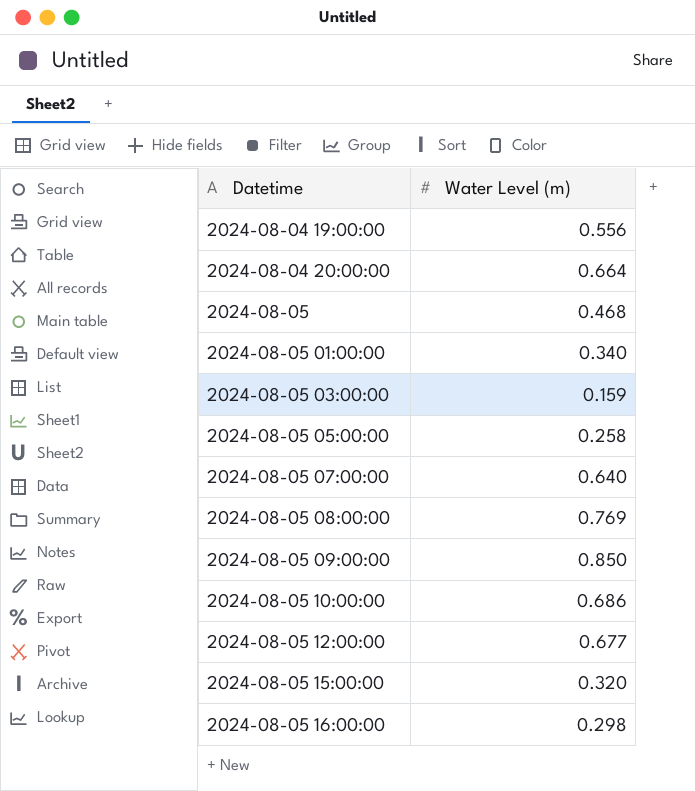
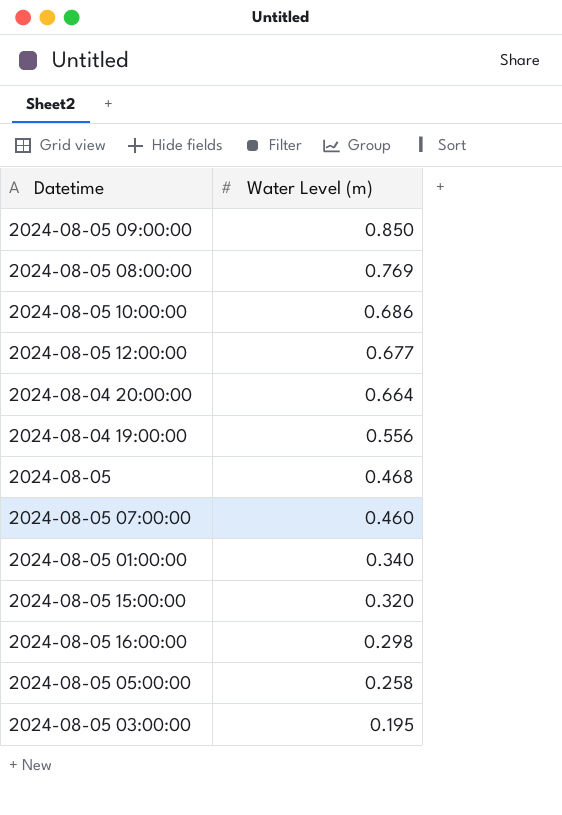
row order: Datetime ascending -> Water Level (m) descending
2024-08-05 07:00:00 | Water Level (m): 0.640 -> 0.460
2024-08-05 03:00:00 | Water Level (m): 0.159 -> 0.195

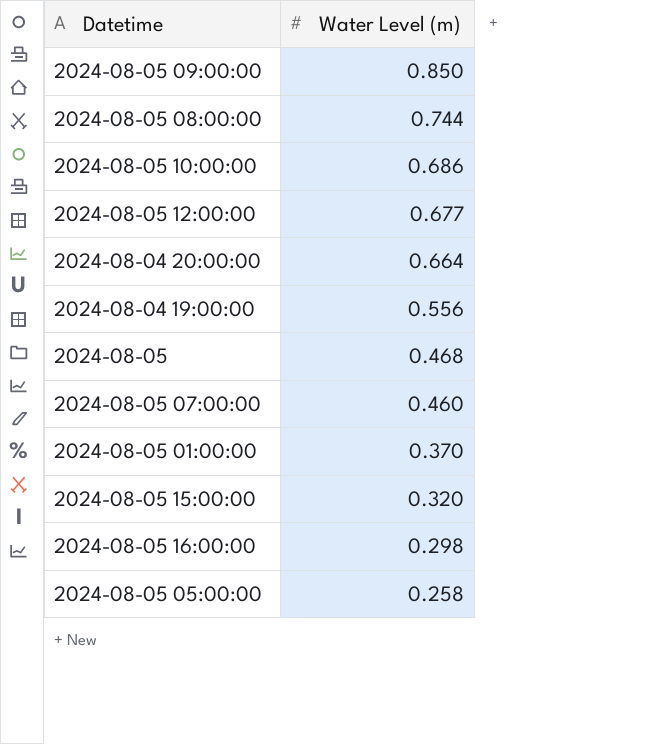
row 2024-08-05 03:00:00: 0.195 -> none
2024-08-05 08:00:00 | Water Level (m): 0.769 -> 0.744
2024-08-05 01:00:00 | Water Level (m): 0.340 -> 0.370

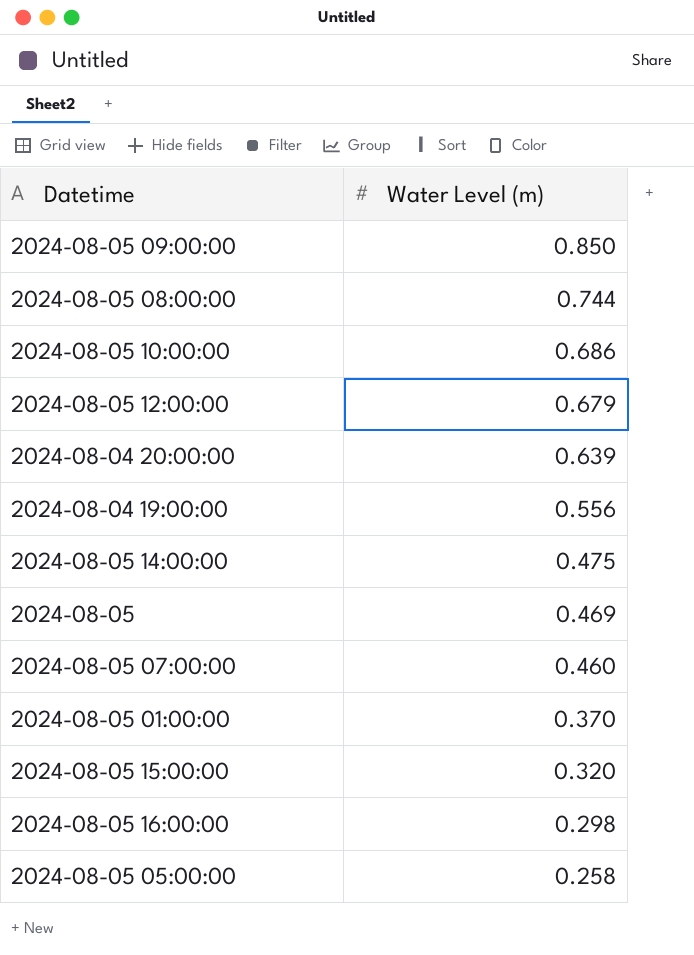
2024-08-05 12:00:00 | Water Level (m): 0.677 -> 0.679
2024-08-04 20:00:00 | Water Level (m): 0.664 -> 0.639
row 2024-08-05 14:00:00: none -> 0.475
2024-08-05 | Water Level (m): 0.468 -> 0.469

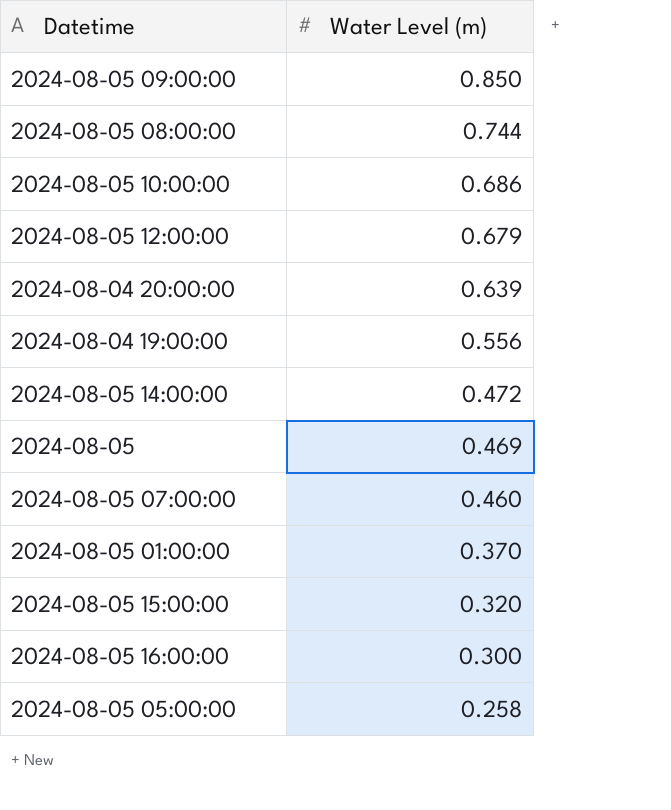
2024-08-05 14:00:00 | Water Level (m): 0.475 -> 0.472
2024-08-05 16:00:00 | Water Level (m): 0.298 -> 0.300

